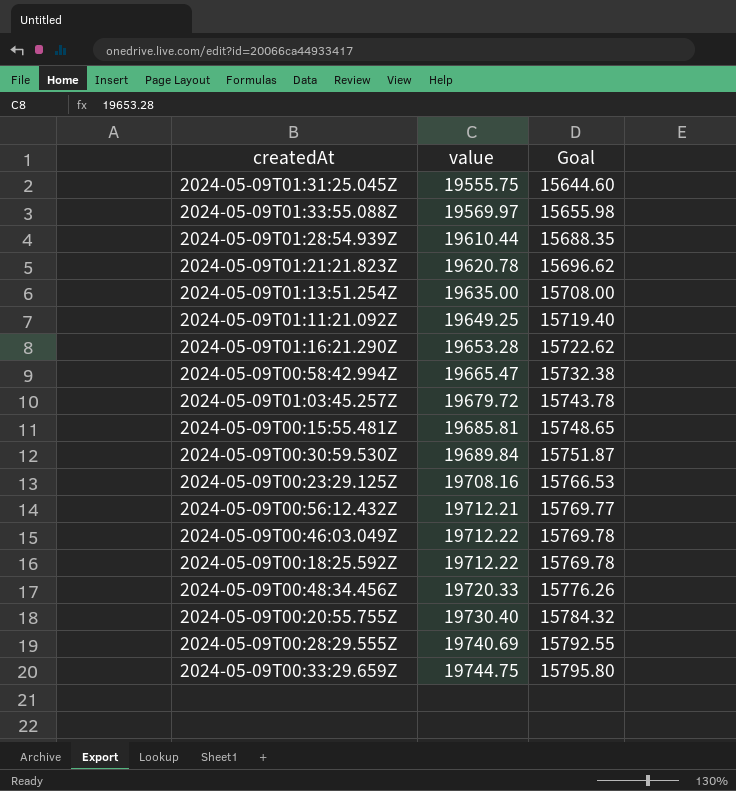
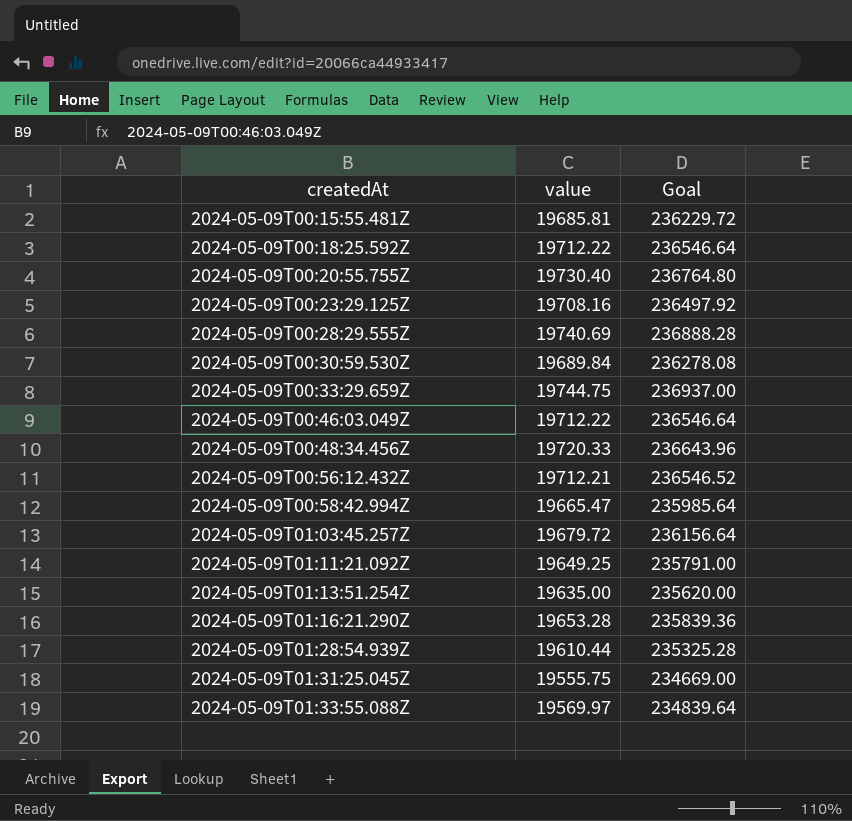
row order: value ascending -> createdAt ascending
column Goal | formula: [value] * 0.8 -> [value] * 12
row 2024-05-09T01:21:21.823Z: 19620.78 | 15696.62 -> none

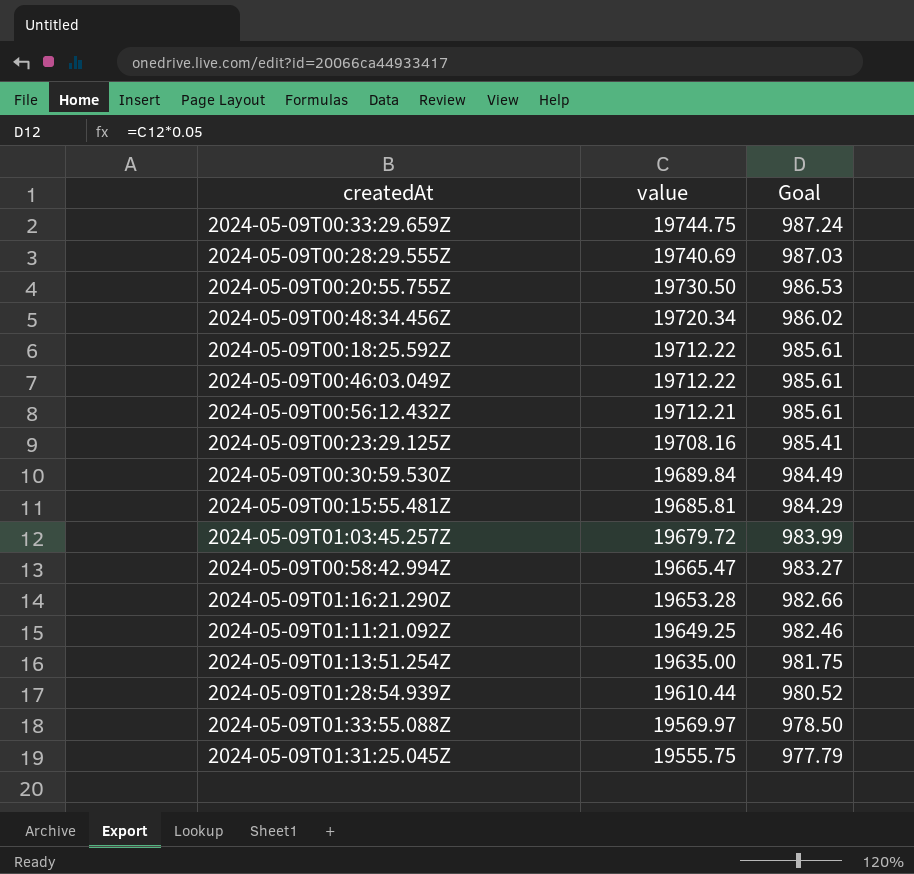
row order: createdAt ascending -> value descending
column Goal | formula: [value] * 12 -> [value] * 0.05
2024-05-09T00:20:55.755Z | value: 19730.40 -> 19730.50
2024-05-09T00:48:34.456Z | value: 19720.33 -> 19720.34

